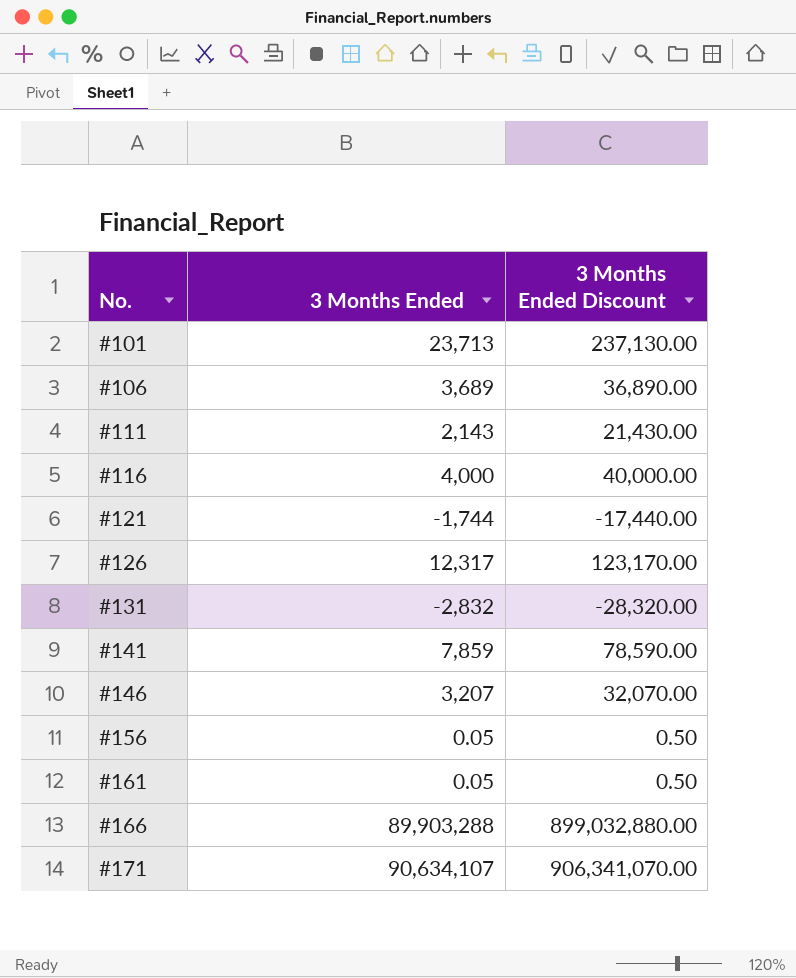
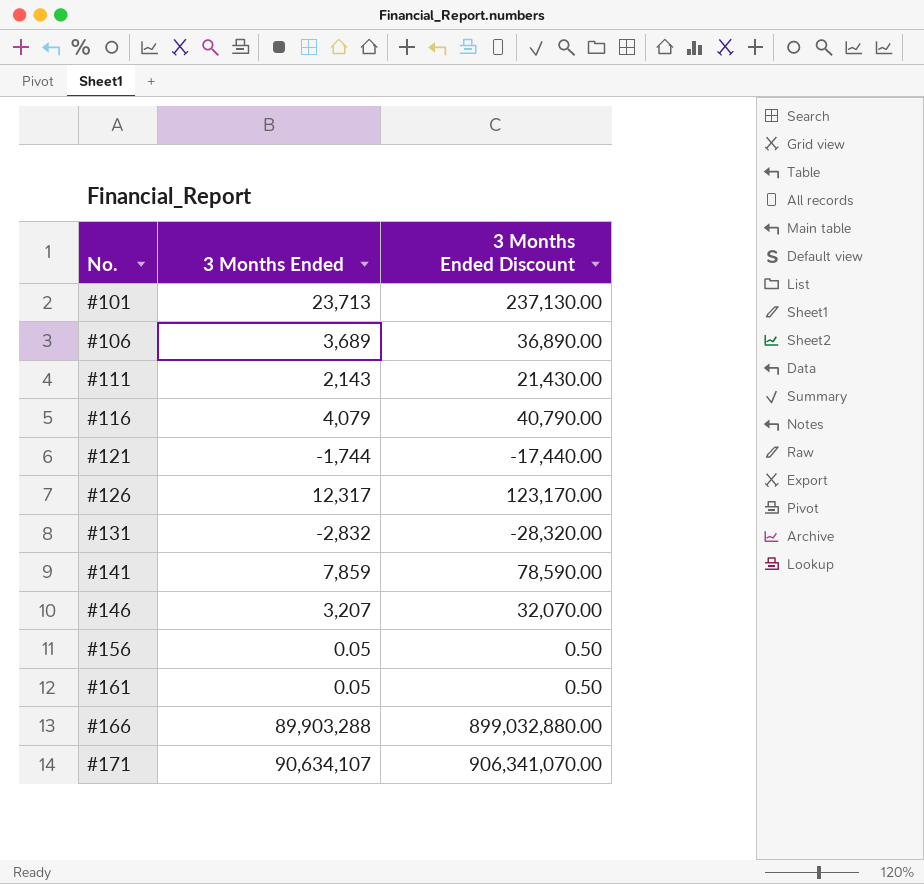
#116 | 3 Months Ended: 4,000 -> 4,079
#116 | 3 Months Ended Discount: 40,000.00 -> 40,790.00

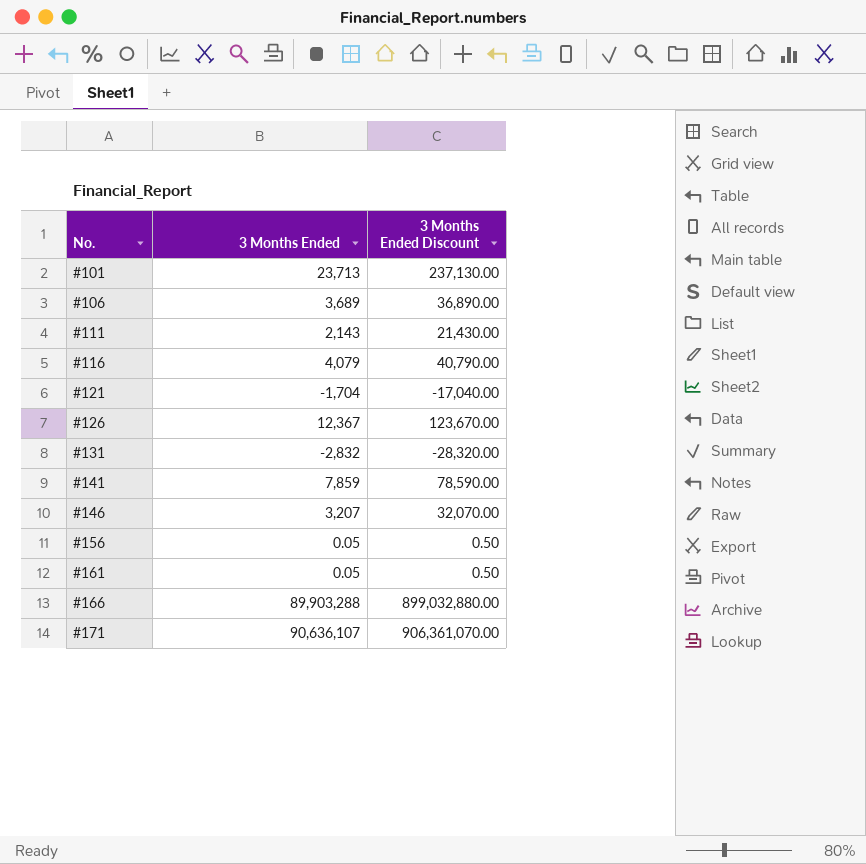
#121 | 3 Months Ended: -1,744 -> -1,704
#121 | 3 Months Ended Discount: -17,440.00 -> -17,040.00
#126 | 3 Months Ended: 12,317 -> 12,367
#126 | 3 Months Ended Discount: 123,170.00 -> 123,670.00
#171 | 3 Months Ended: 90,634,107 -> 90,636,107
#171 | 3 Months Ended Discount: 906,341,070.00 -> 906,361,070.00

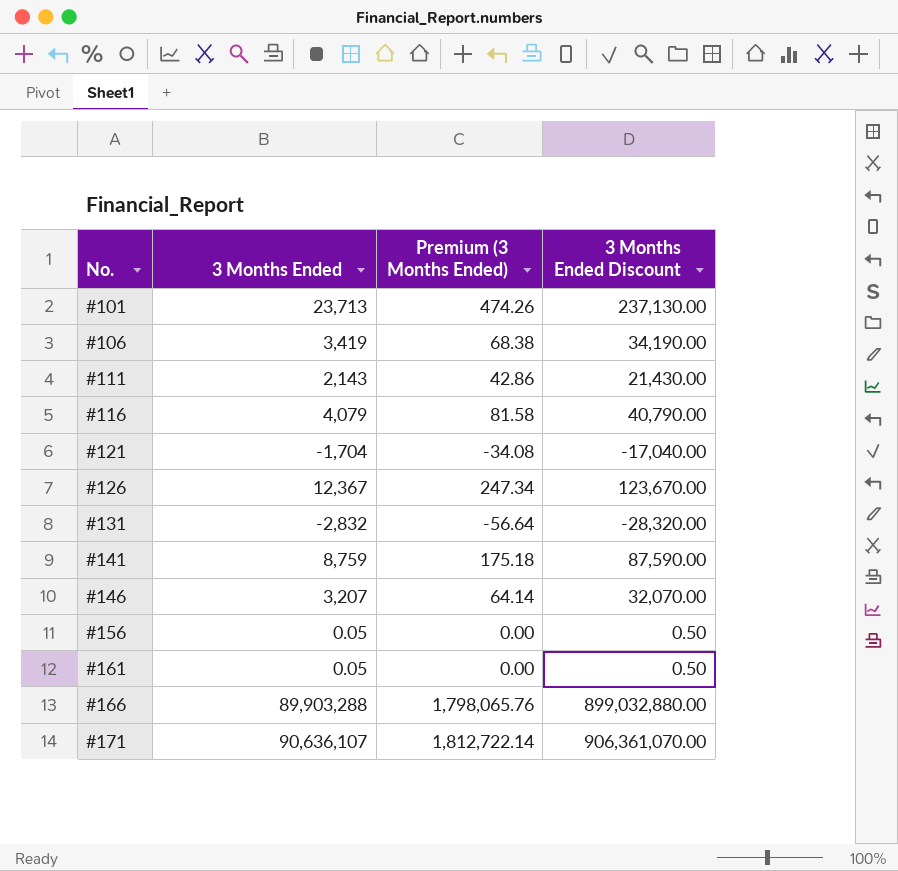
column Premium (3 Months Ended) | formula: none -> [3 Months Ended] * 0.02
#106 | 3 Months Ended: 3,689 -> 3,419
#106 | 3 Months Ended Discount: 36,890.00 -> 34,190.00
#141 | 3 Months Ended: 7,859 -> 8,759
#141 | 3 Months Ended Discount: 78,590.00 -> 87,590.00

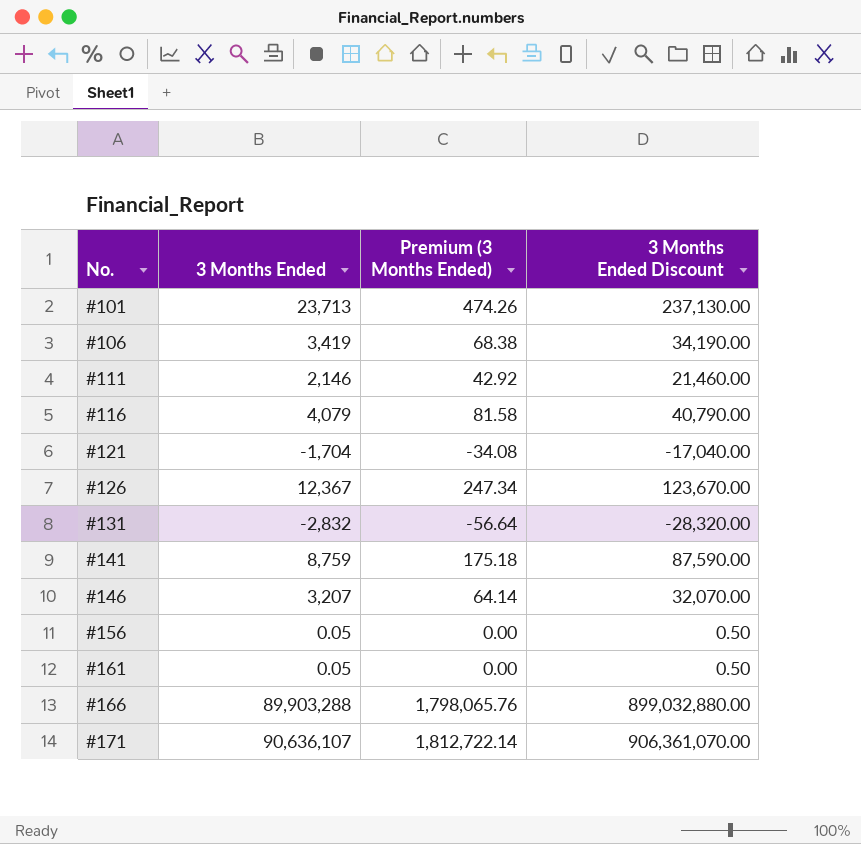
#111 | 3 Months Ended: 2,143 -> 2,146
#111 | Premium (3 Months Ended): 42.86 -> 42.92
#111 | 3 Months Ended Discount: 21,430.00 -> 21,460.00

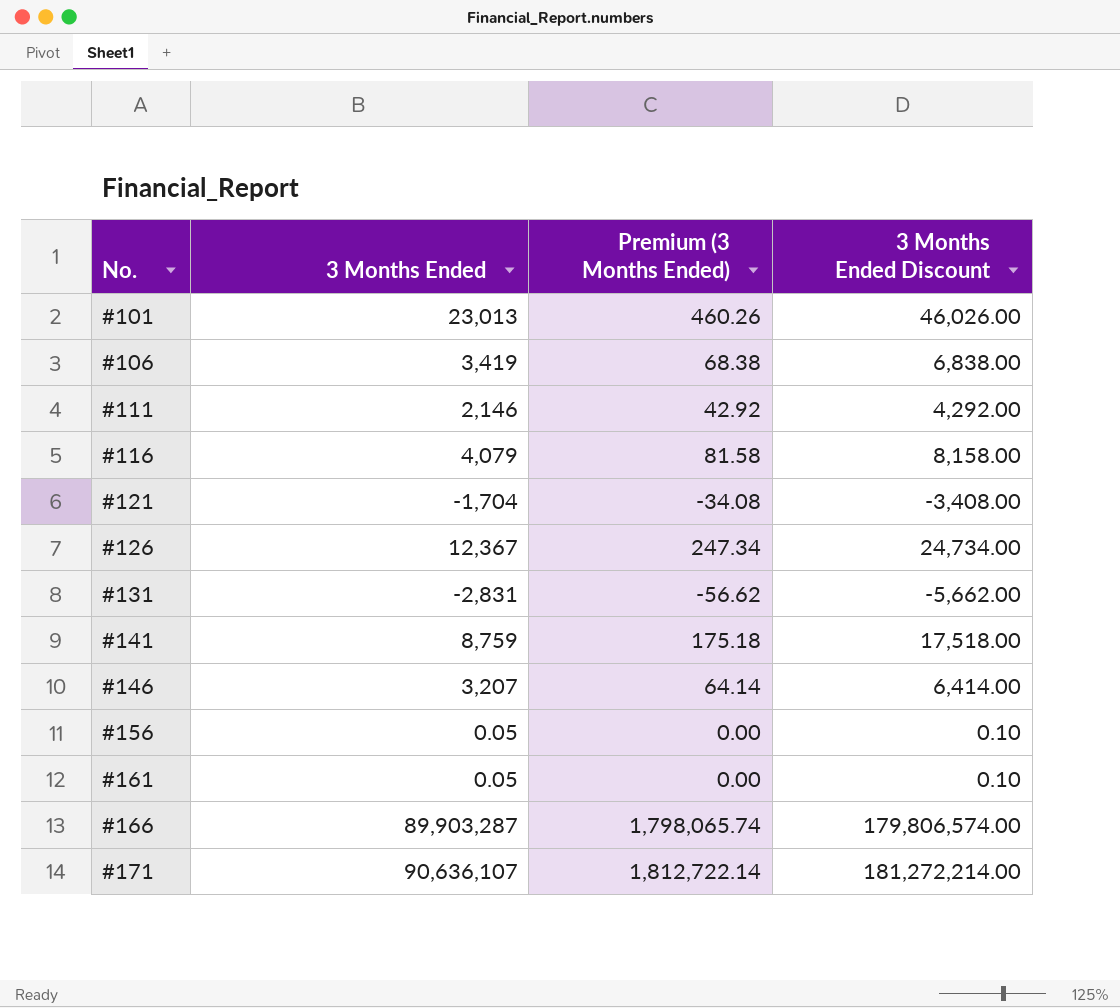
column 3 Months Ended Discount | formula: [3 Months Ended] * 10 -> [3 Months Ended] * 2
#101 | 3 Months Ended: 23,713 -> 23,013
#101 | Premium (3 Months Ended): 474.26 -> 460.26
#131 | 3 Months Ended: -2,832 -> -2,831
#131 | Premium (3 Months Ended): -56.64 -> -56.62
#166 | 3 Months Ended: 89,903,288 -> 89,903,287
#166 | Premium (3 Months Ended): 1,798,065.76 -> 1,798,065.74

